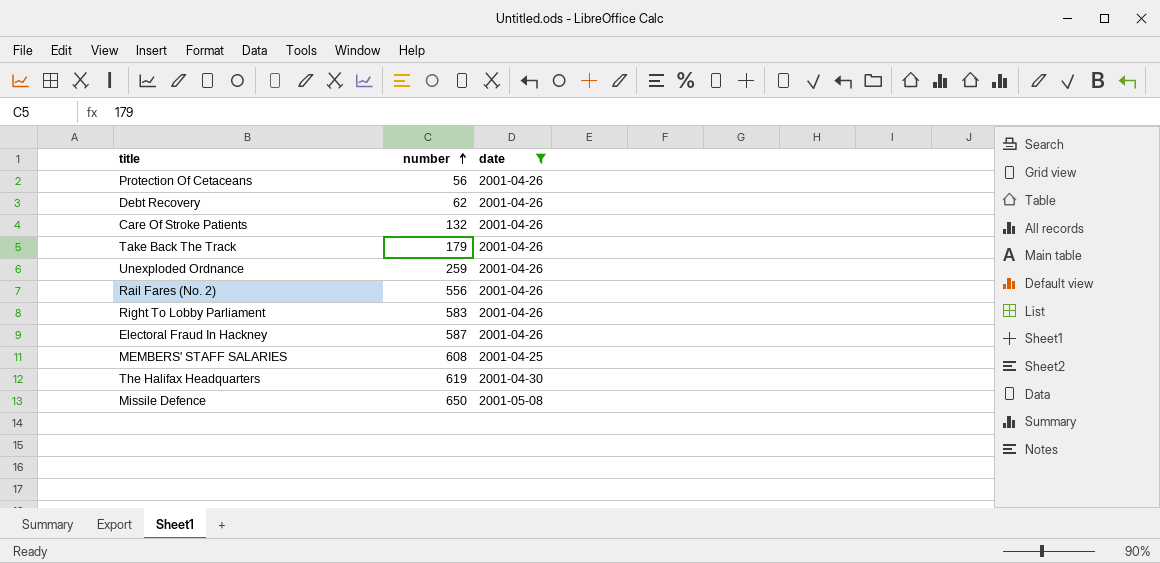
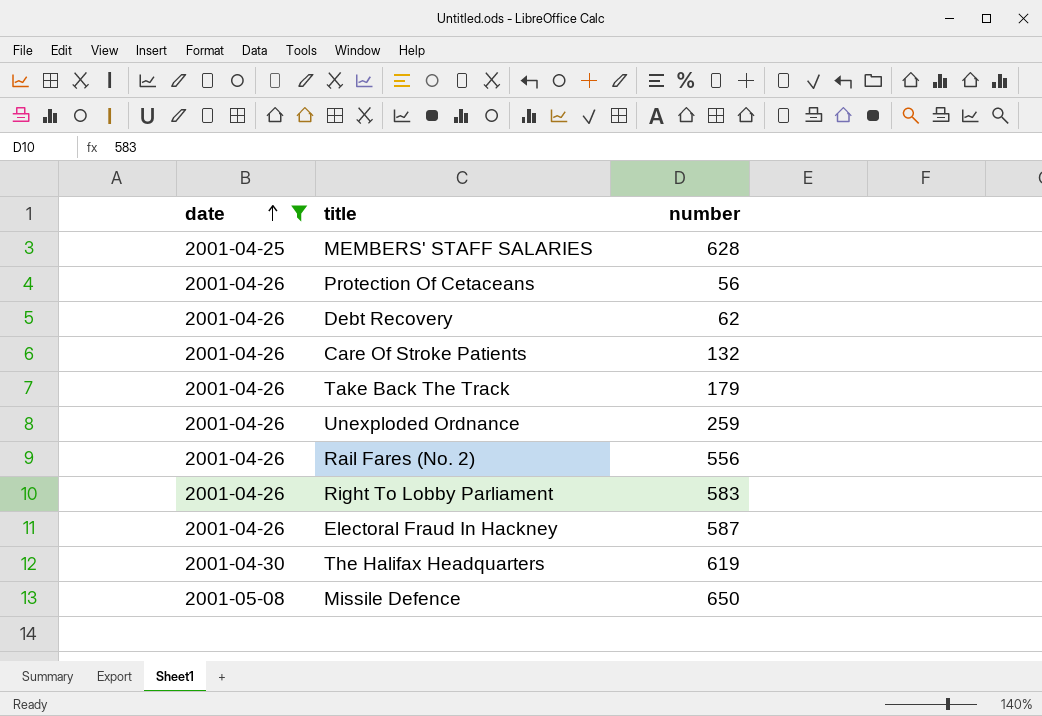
row order: number ascending -> date ascending
column date | position: 3 -> 1
MEMBERS' STAFF SALARIES | number: 608 -> 628

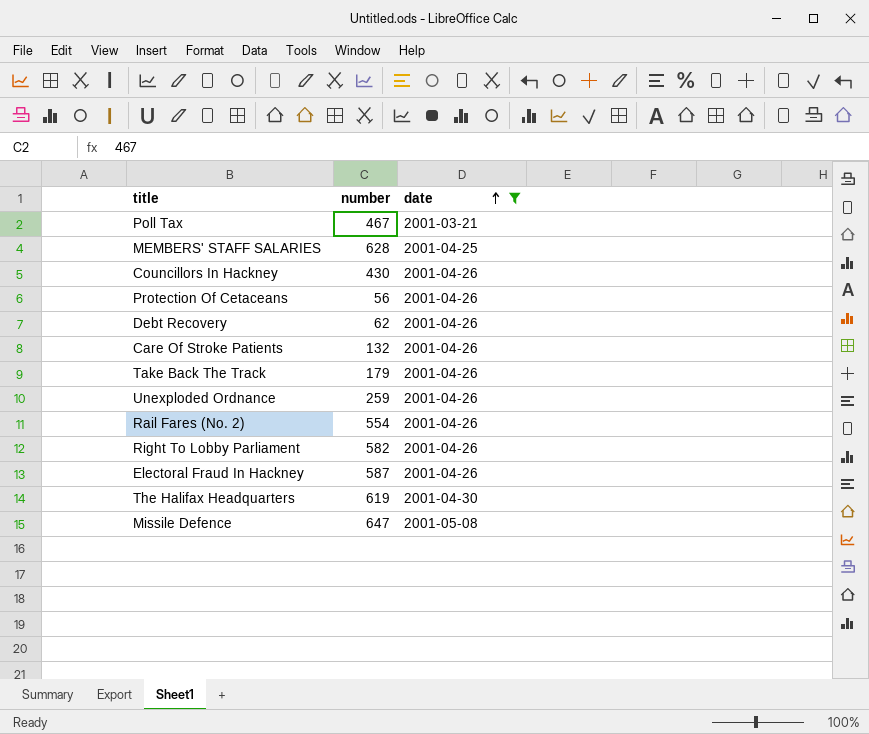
column date | position: 1 -> 3
row Poll Tax: none -> 467 | 2001-03-21
row Councillors In Hackney: none -> 430 | 2001-04-26
Rail Fares (No. 2) | number: 556 -> 554
Right To Lobby Parliament | number: 583 -> 582
Missile Defence | number: 650 -> 647

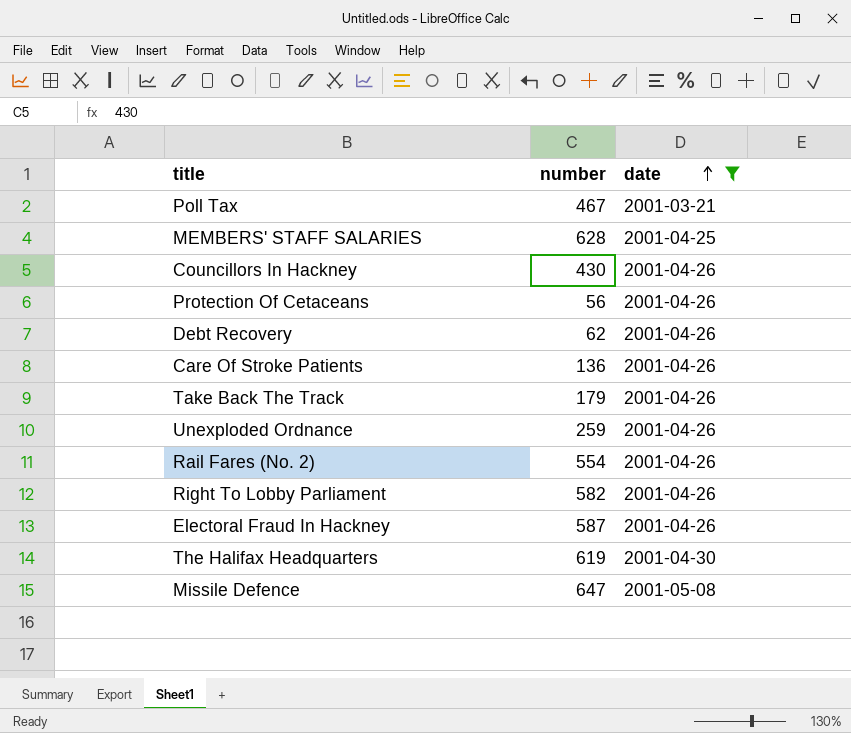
Care Of Stroke Patients | number: 132 -> 136

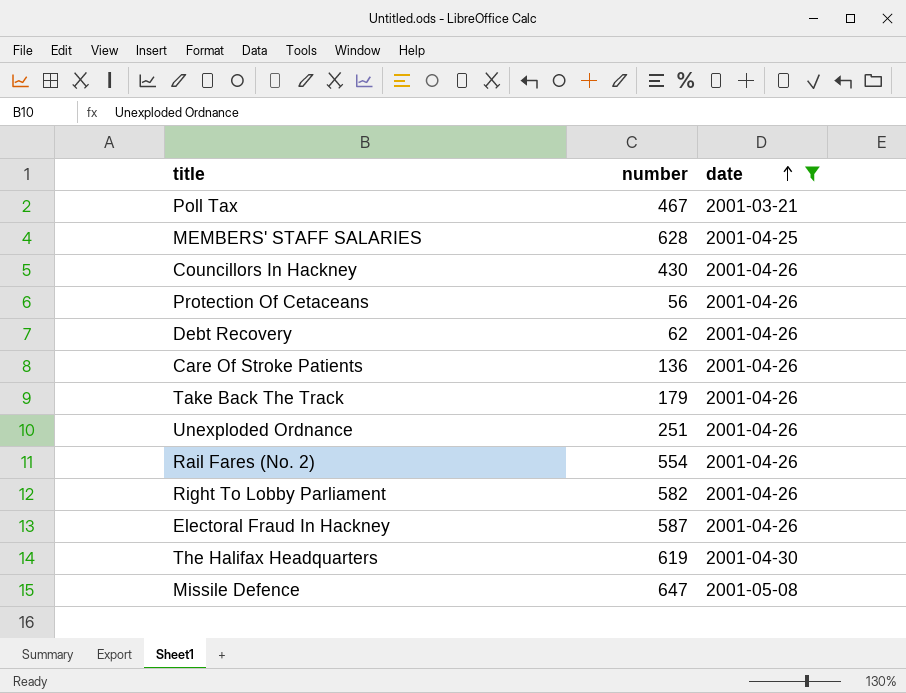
Unexploded Ordnance | number: 259 -> 251

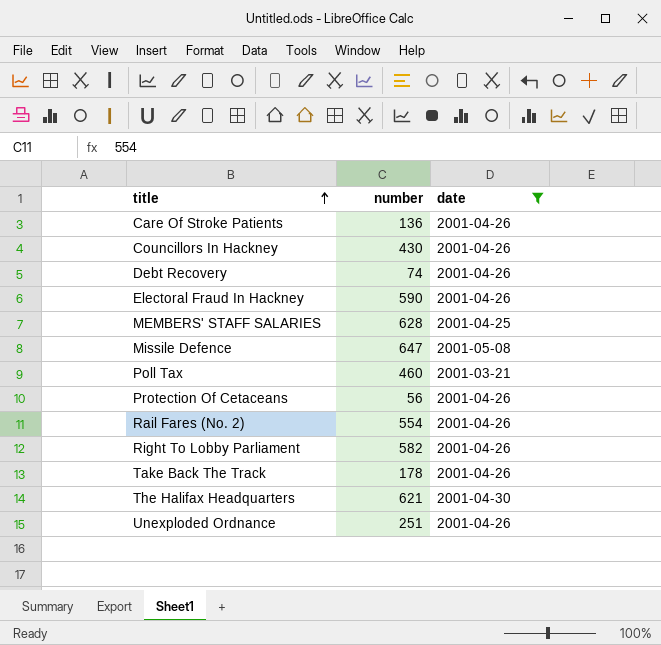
row order: date ascending -> title ascending
Debt Recovery | number: 62 -> 74
Electoral Fraud In Hackney | number: 587 -> 590
Poll Tax | number: 467 -> 460
Take Back The Track | number: 179 -> 178
The Halifax Headquarters | number: 619 -> 621

